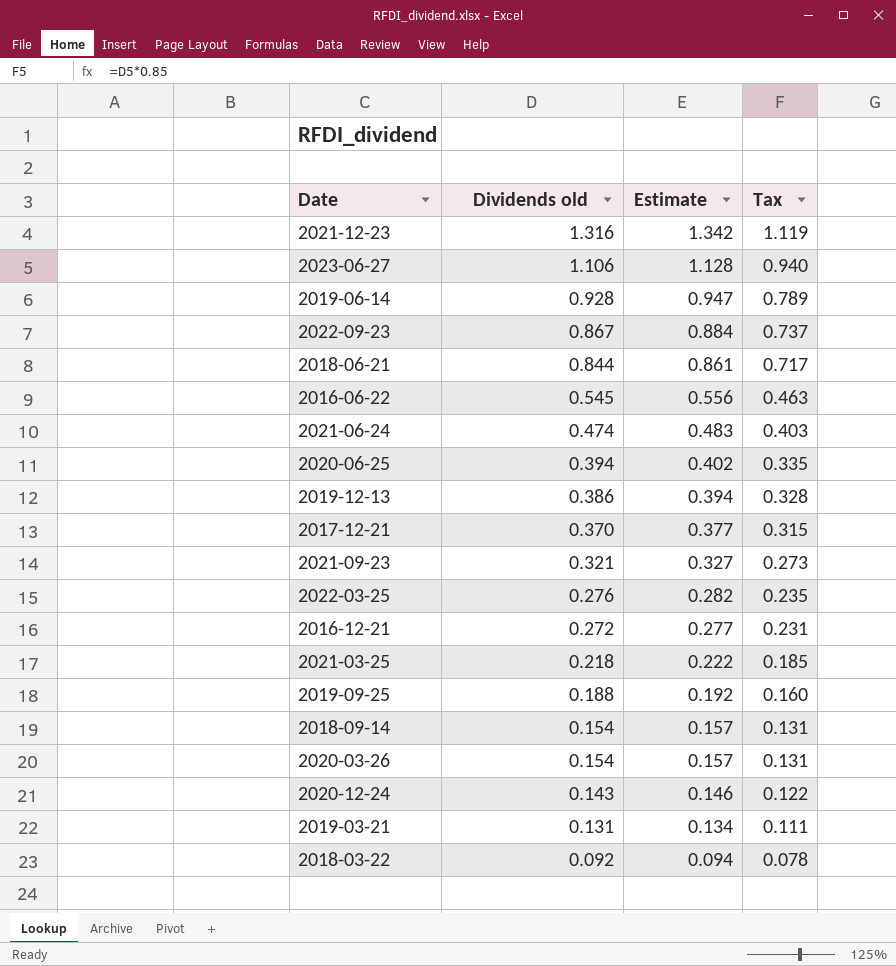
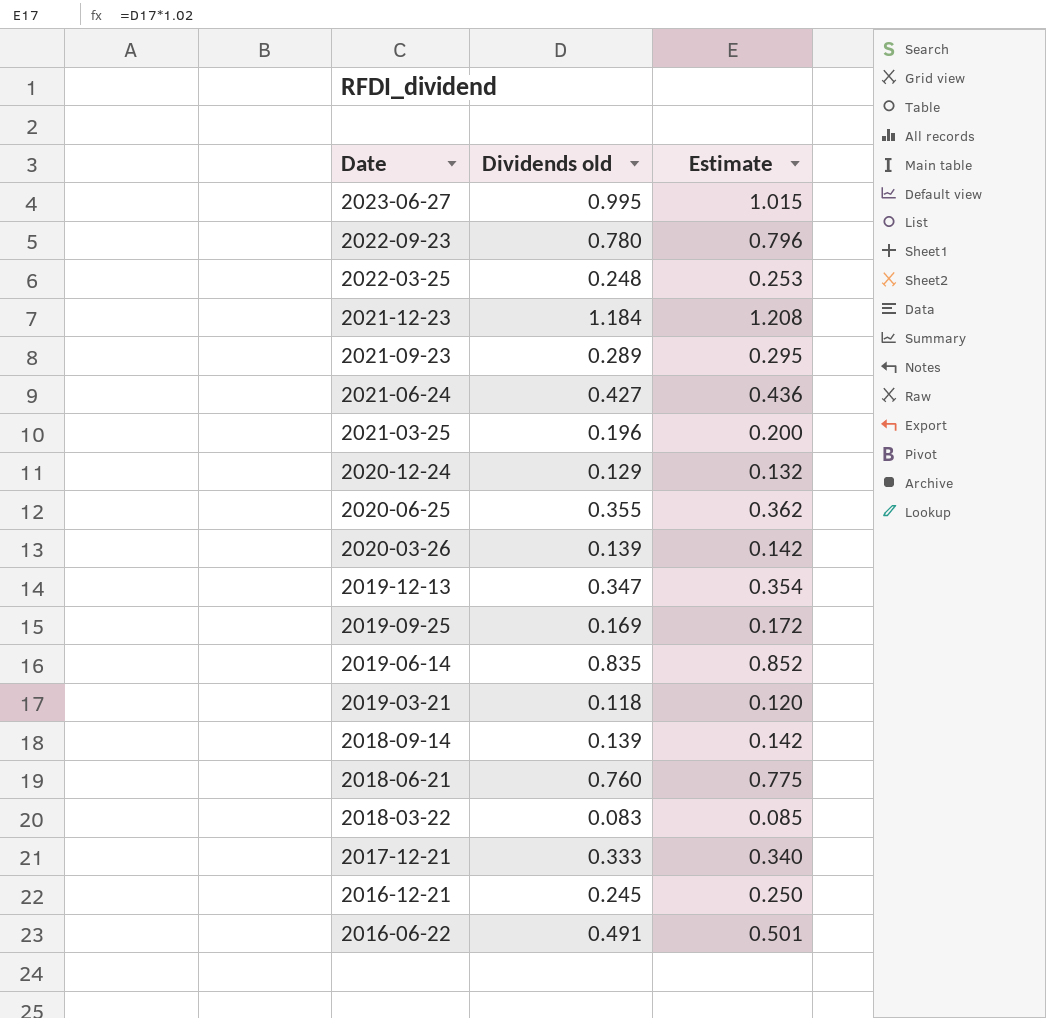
row order: Dividends old descending -> Date descending
column Tax | formula: [Dividends old] * 0.85 -> none
2023-06-27 | Dividends old: 1.106 -> 0.995
2023-06-27 | Estimate: 1.128 -> 1.015
2022-09-23 | Dividends old: 0.867 -> 0.780
2022-09-23 | Estimate: 0.884 -> 0.796
2022-03-25 | Dividends old: 0.276 -> 0.248
2022-03-25 | Estimate: 0.282 -> 0.253
2021-12-23 | Dividends old: 1.316 -> 1.184
2021-12-23 | Estimate: 1.342 -> 1.208
2021-09-23 | Dividends old: 0.321 -> 0.289
2021-09-23 | Estimate: 0.327 -> 0.295
2021-06-24 | Dividends old: 0.474 -> 0.427
2021-06-24 | Estimate: 0.483 -> 0.436
2021-03-25 | Dividends old: 0.218 -> 0.196
2021-03-25 | Estimate: 0.222 -> 0.200
2020-12-24 | Dividends old: 0.143 -> 0.129
2020-12-24 | Estimate: 0.146 -> 0.132
2020-06-25 | Dividends old: 0.394 -> 0.355
2020-06-25 | Estimate: 0.402 -> 0.362
2020-03-26 | Dividends old: 0.154 -> 0.139
2020-03-26 | Estimate: 0.157 -> 0.142
2019-12-13 | Dividends old: 0.386 -> 0.347
2019-12-13 | Estimate: 0.394 -> 0.354
2019-09-25 | Dividends old: 0.188 -> 0.169
2019-09-25 | Estimate: 0.192 -> 0.172
2019-06-14 | Dividends old: 0.928 -> 0.835
2019-06-14 | Estimate: 0.947 -> 0.852
2019-03-21 | Dividends old: 0.131 -> 0.118
2019-03-21 | Estimate: 0.134 -> 0.120
2018-09-14 | Dividends old: 0.154 -> 0.139
2018-09-14 | Estimate: 0.157 -> 0.142
2018-06-21 | Dividends old: 0.844 -> 0.760
2018-06-21 | Estimate: 0.861 -> 0.775
2018-03-22 | Dividends old: 0.092 -> 0.083
2018-03-22 | Estimate: 0.094 -> 0.085
2017-12-21 | Dividends old: 0.370 -> 0.333
2017-12-21 | Estimate: 0.377 -> 0.340
2016-12-21 | Dividends old: 0.272 -> 0.245
2016-12-21 | Estimate: 0.277 -> 0.250
2016-06-22 | Dividends old: 0.545 -> 0.491
2016-06-22 | Estimate: 0.556 -> 0.501

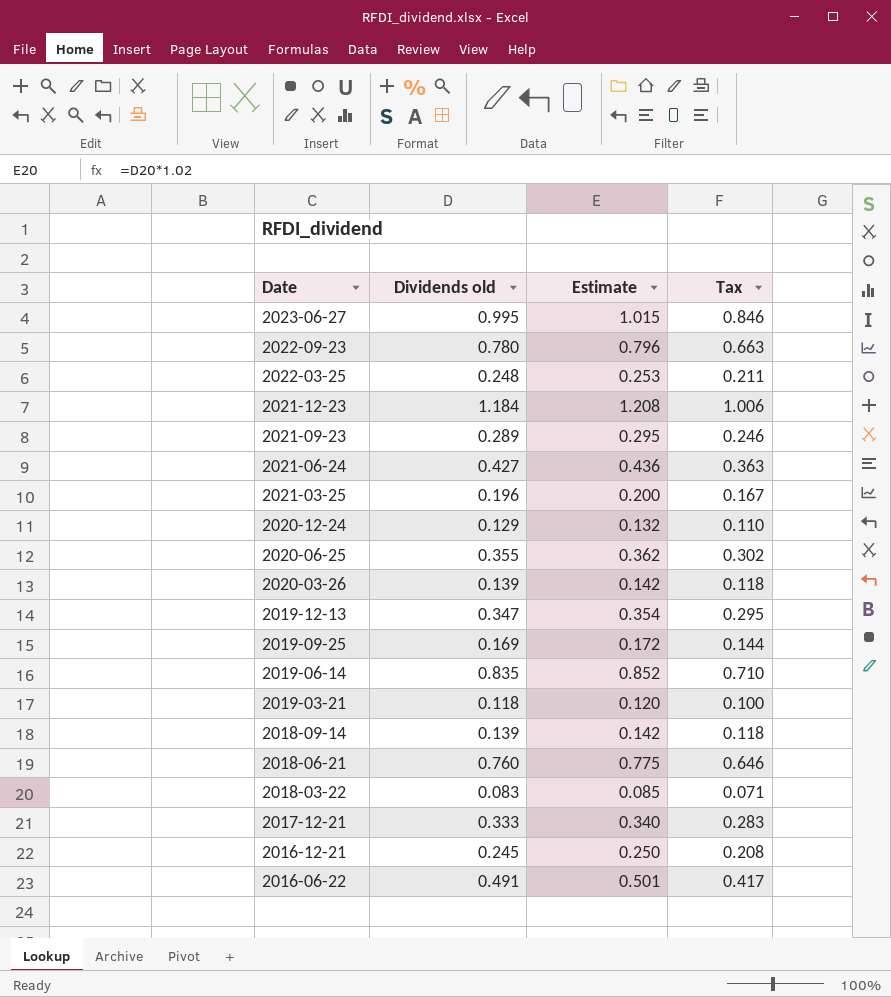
column Tax | formula: none -> [Dividends old] * 0.85

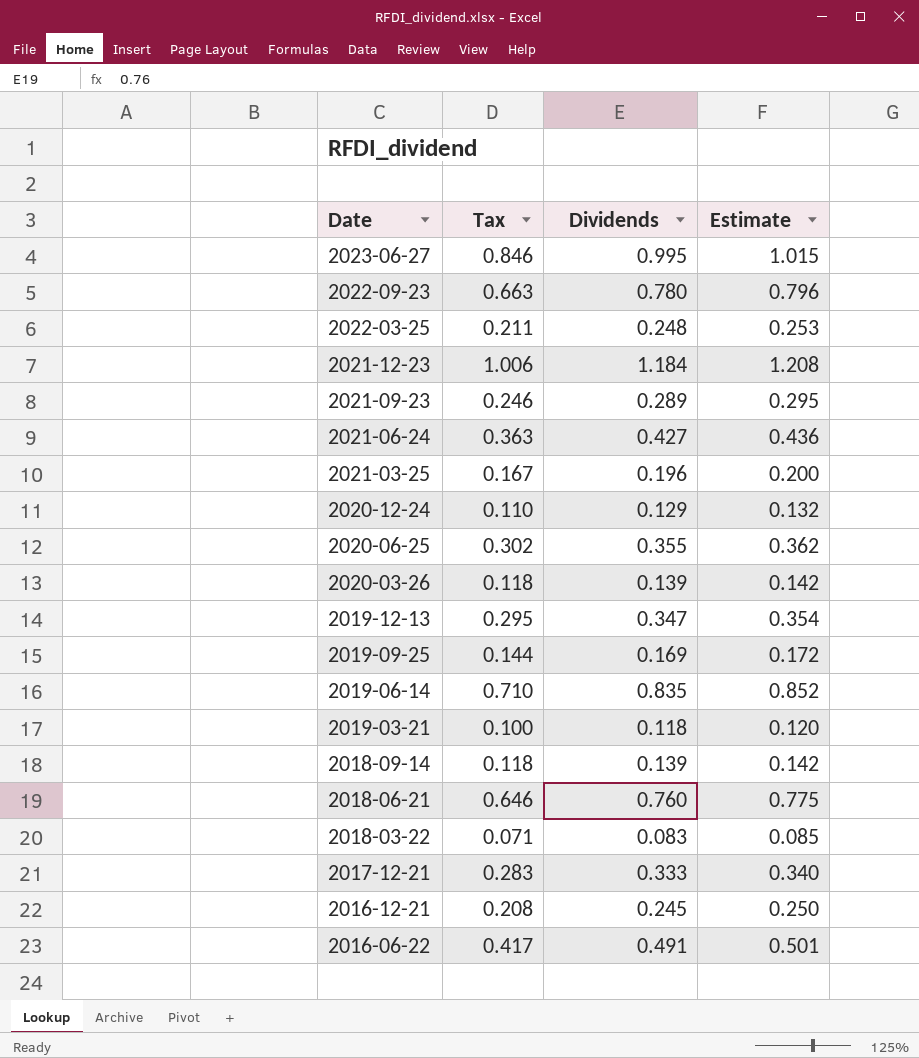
column Tax | position: 4 -> 2
column name: Dividends old -> Dividends

